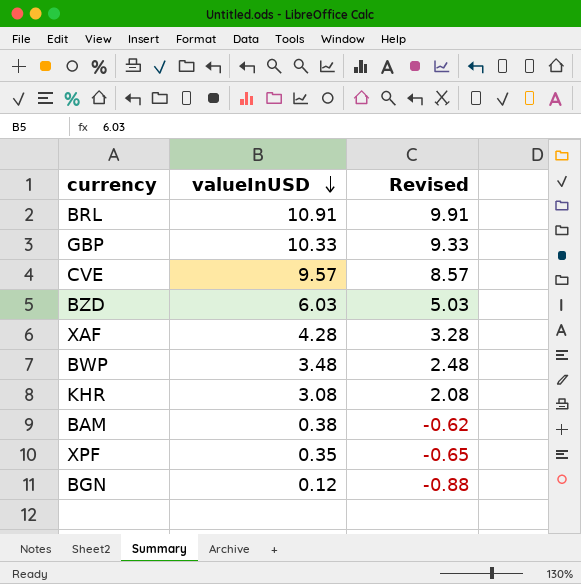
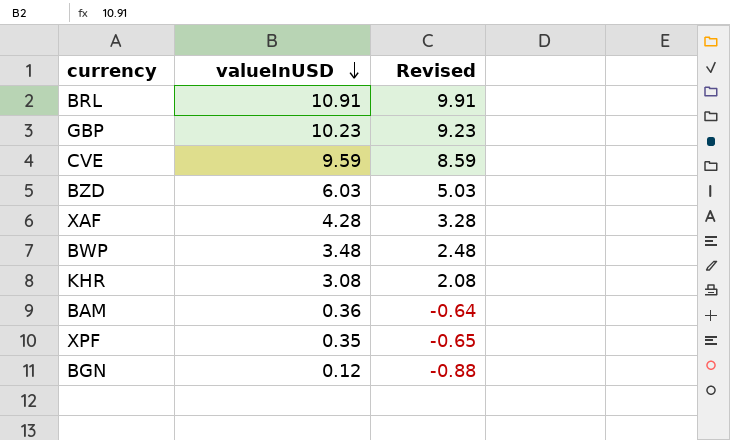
GBP | valueInUSD: 10.33 -> 10.23
GBP | Revised: 9.33 -> 9.23
CVE | valueInUSD: 9.57 -> 9.59
CVE | Revised: 8.57 -> 8.59
BAM | valueInUSD: 0.38 -> 0.36
BAM | Revised: -0.62 -> -0.64

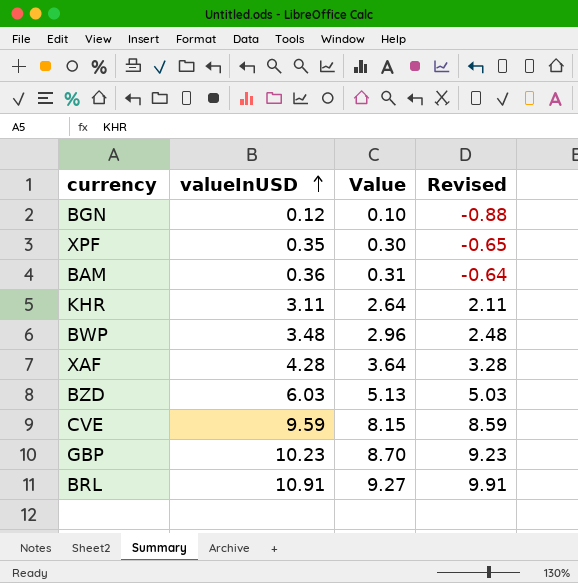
row order: valueInUSD descending -> valueInUSD ascending
column Value | formula: none -> [valueInUSD] * 0.85
KHR | valueInUSD: 3.08 -> 3.11
KHR | Revised: 2.08 -> 2.11

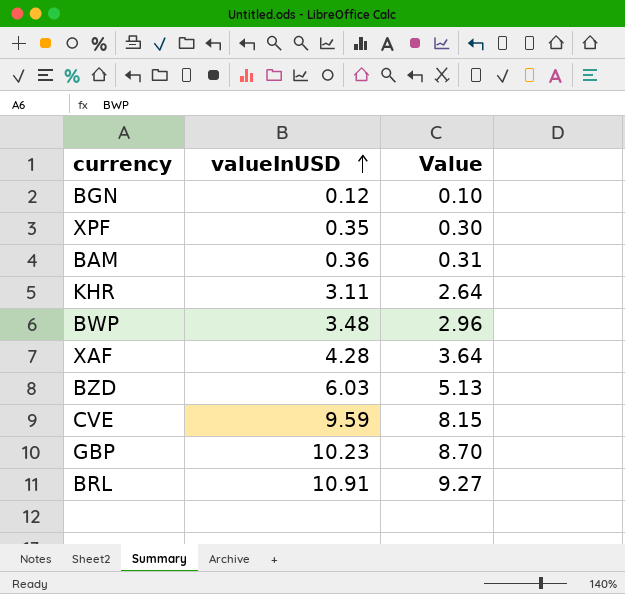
column Revised | formula: [valueInUSD] - 1 -> none

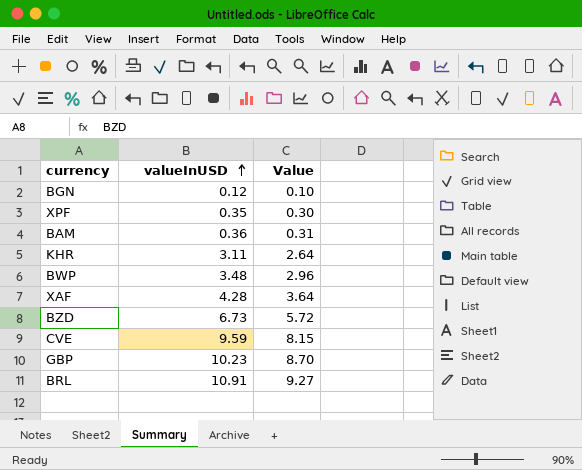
BZD | valueInUSD: 6.03 -> 6.73
BZD | Value: 5.13 -> 5.72

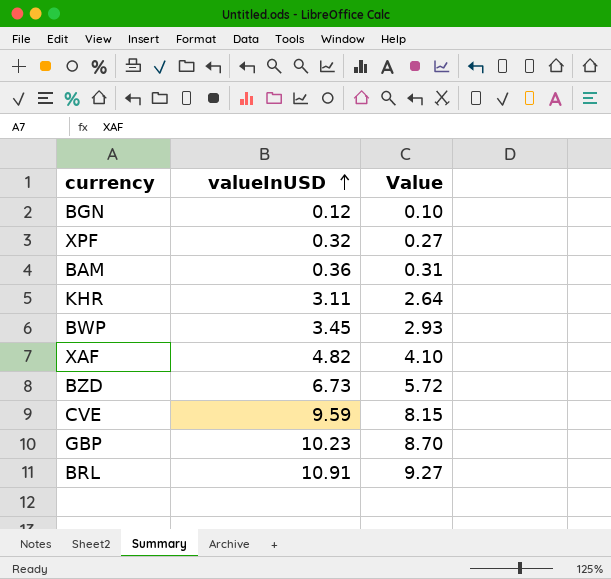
XPF | valueInUSD: 0.35 -> 0.32
XPF | Value: 0.30 -> 0.27
BWP | valueInUSD: 3.48 -> 3.45
BWP | Value: 2.96 -> 2.93
XAF | valueInUSD: 4.28 -> 4.82
XAF | Value: 3.64 -> 4.10

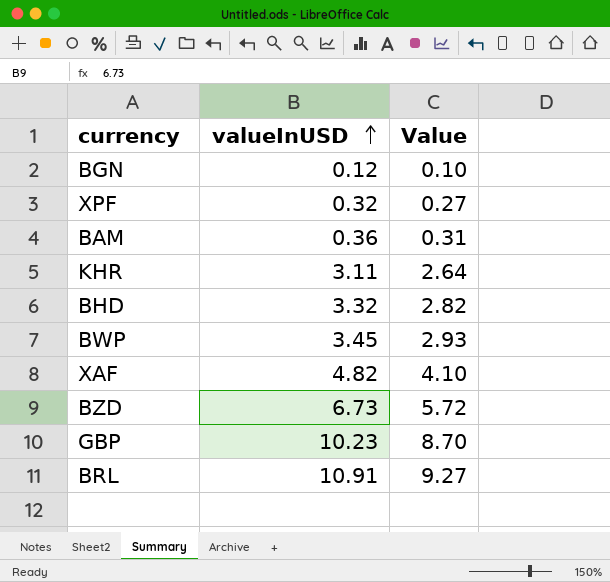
row CVE: 9.59 | 8.15 -> none
row BHD: none -> 3.32 | 2.82

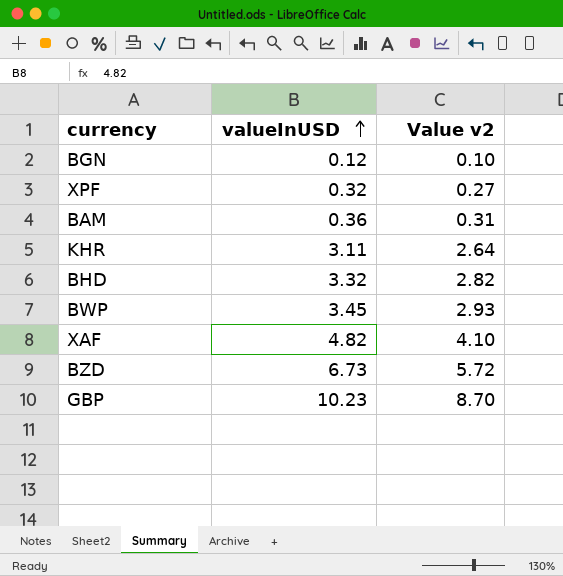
column name: Value -> Value v2
row BRL: 10.91 | 9.27 -> none

